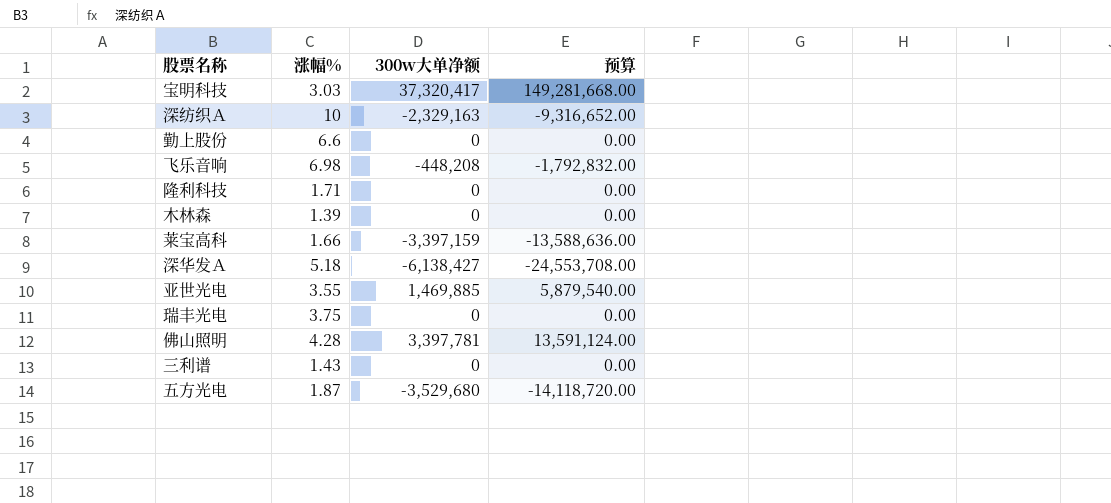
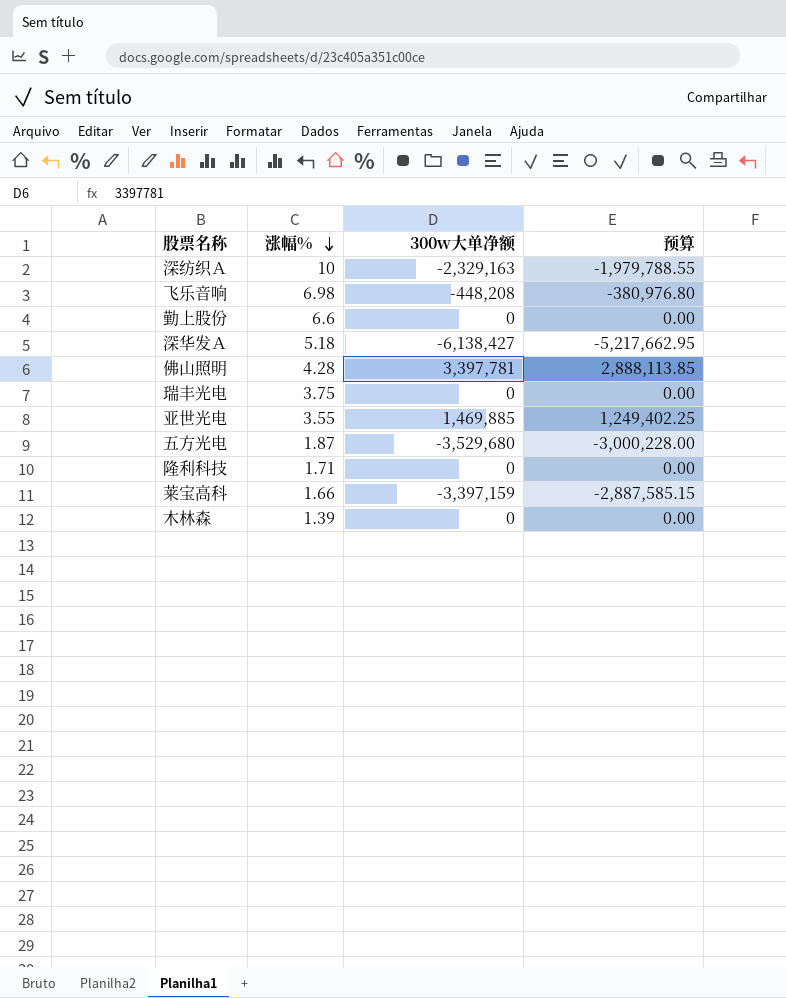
row order: none -> 涨幅% descending
column 预算 | formula: [300w大单净额] * 4 -> [300w大单净额] * 0.85
row 宝明科技: 3.03 | 37,320,417 | 149,281,668.00 -> none
row 三利谱: 1.43 | 0 | 0.00 -> none

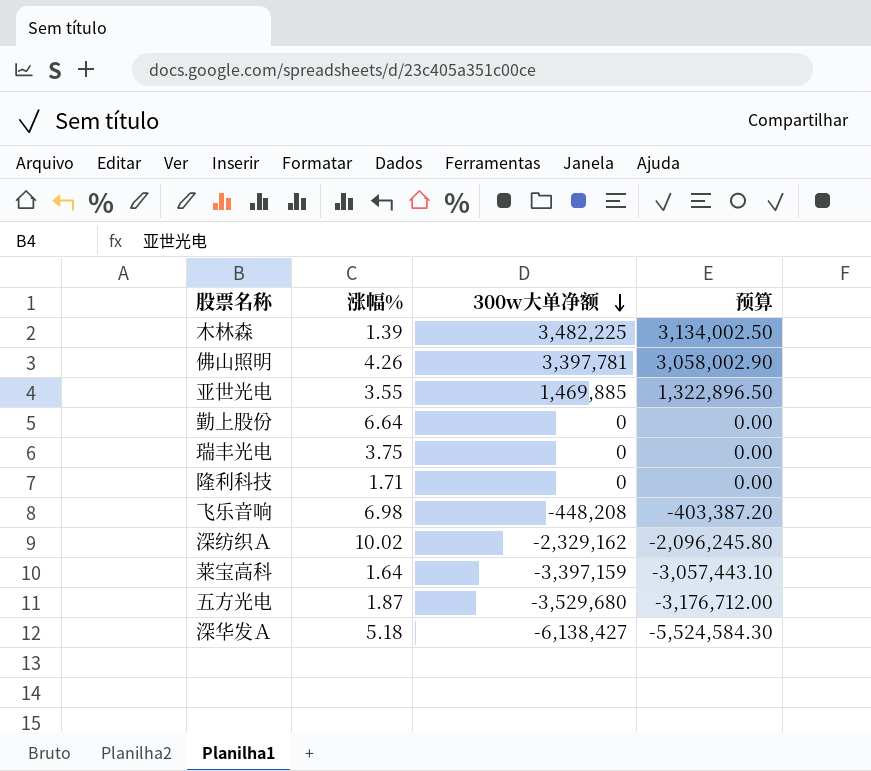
row order: 涨幅% descending -> 300w大单净额 descending
column 预算 | formula: [300w大单净额] * 0.85 -> [300w大单净额] * 0.9
木林森 | 300w大单净额: 0 -> 3,482,225
佛山照明 | 涨幅%: 4.28 -> 4.26
勤上股份 | 涨幅%: 6.6 -> 6.64
深纺织Ａ | 涨幅%: 10 -> 10.02
深纺织Ａ | 300w大单净额: -2,329,163 -> -2,329,162
莱宝高科 | 涨幅%: 1.66 -> 1.64

